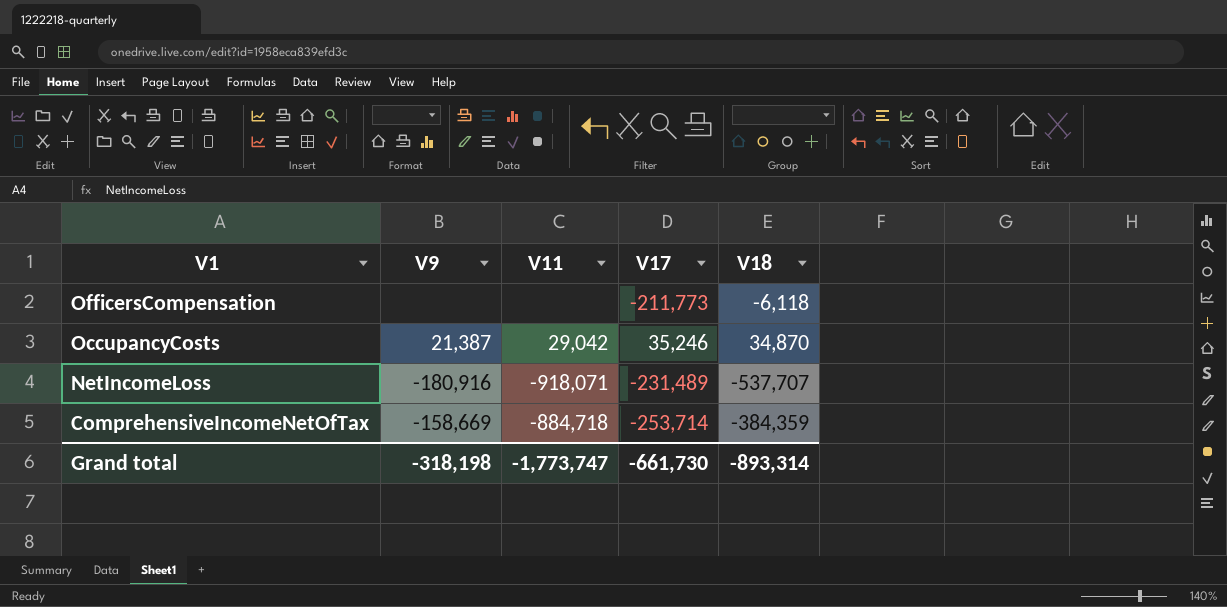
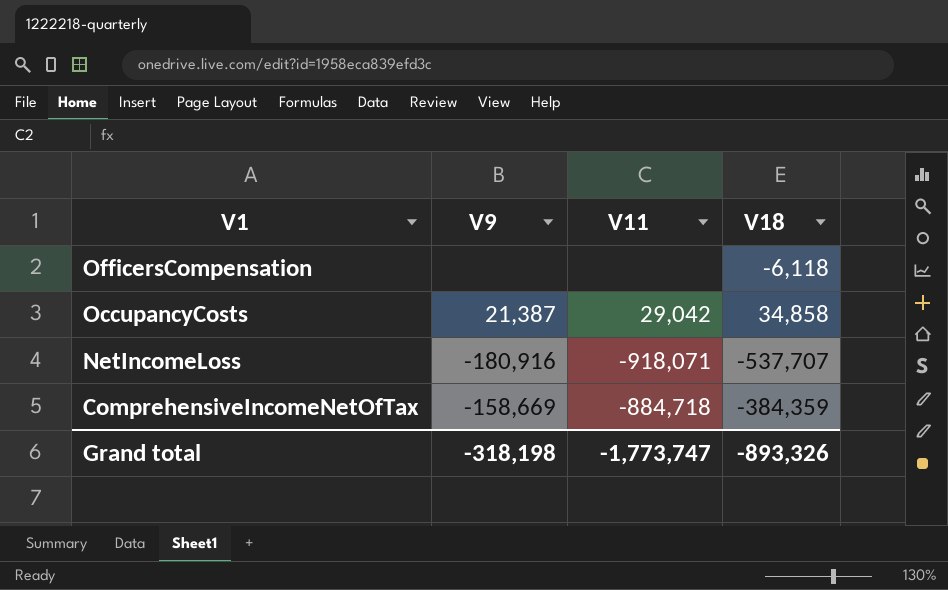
column V17 | position: 4 -> none
OccupancyCosts | V18: 34,870 -> 34,858
Grand total | V18: -893,314 -> -893,326

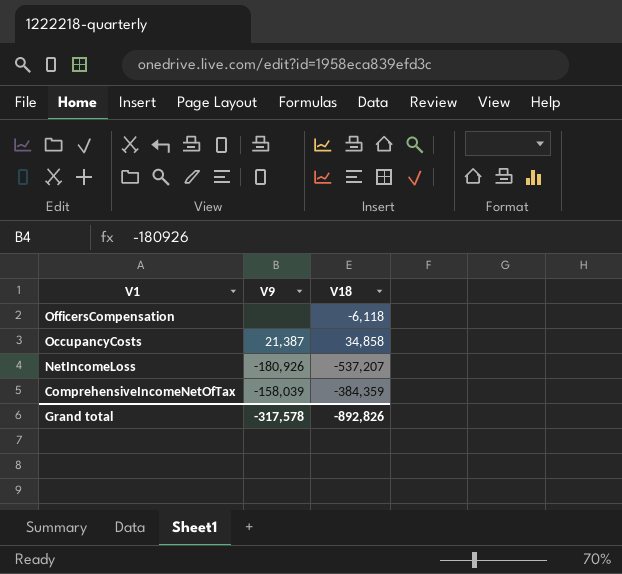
column V11 | position: 3 -> none
NetIncomeLoss | V9: -180,916 -> -180,926
NetIncomeLoss | V18: -537,707 -> -537,207
ComprehensiveIncomeNetOfTax | V9: -158,669 -> -158,039
Grand total | V9: -318,198 -> -317,578
Grand total | V18: -893,326 -> -892,826

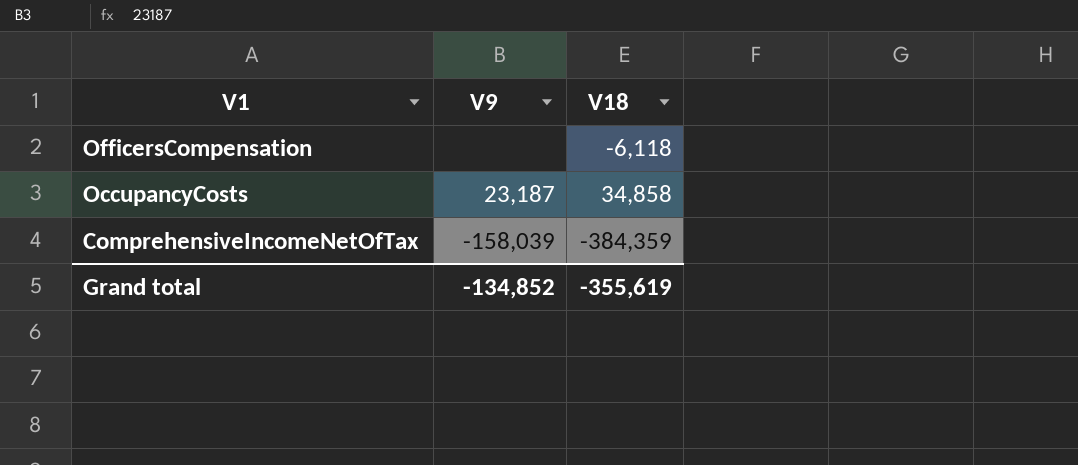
row NetIncomeLoss: -180,926 | -537,207 -> none
OccupancyCosts | V9: 21,387 -> 23,187
Grand total | V9: -317,578 -> -134,852
Grand total | V18: -892,826 -> -355,619

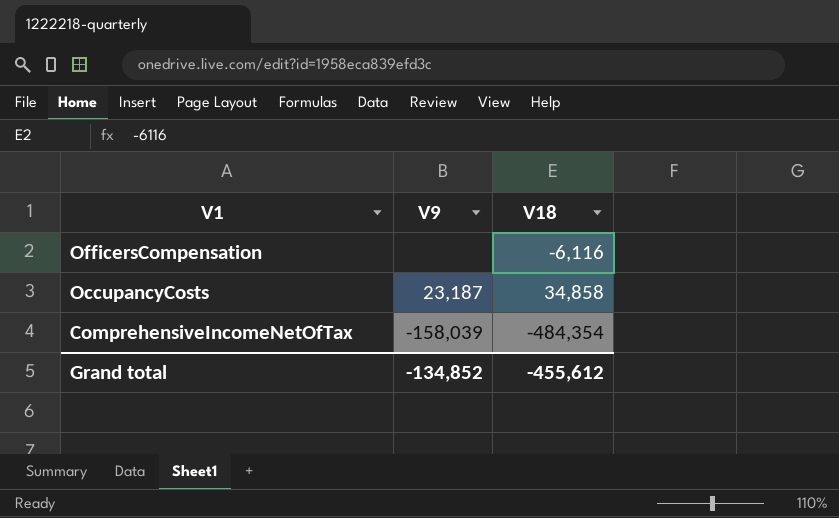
OfficersCompensation | V18: -6,118 -> -6,116
ComprehensiveIncomeNetOfTax | V18: -384,359 -> -484,354
Grand total | V18: -355,619 -> -455,612

